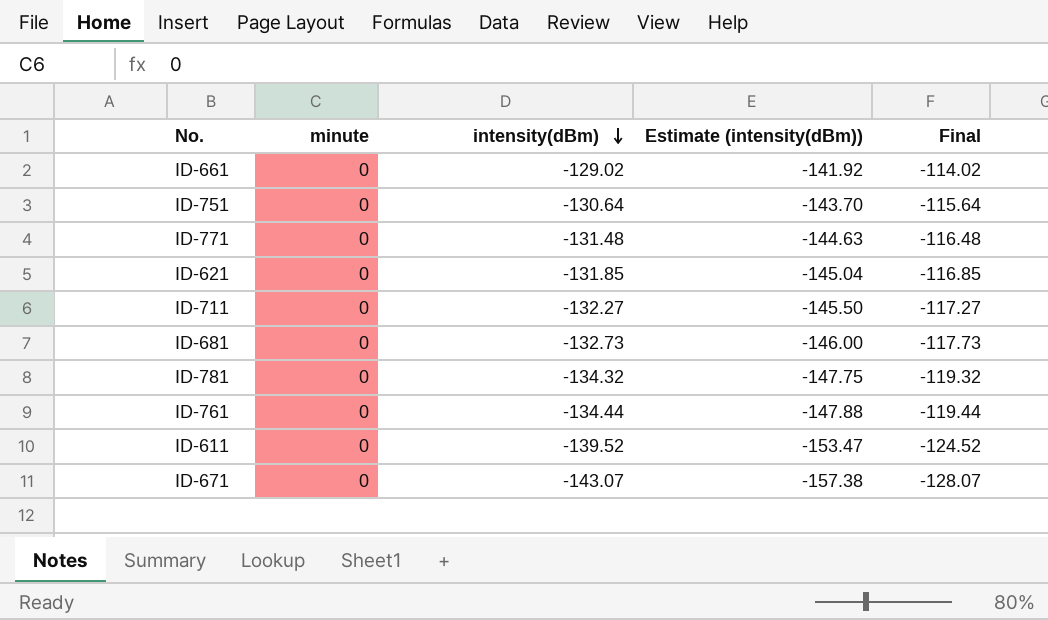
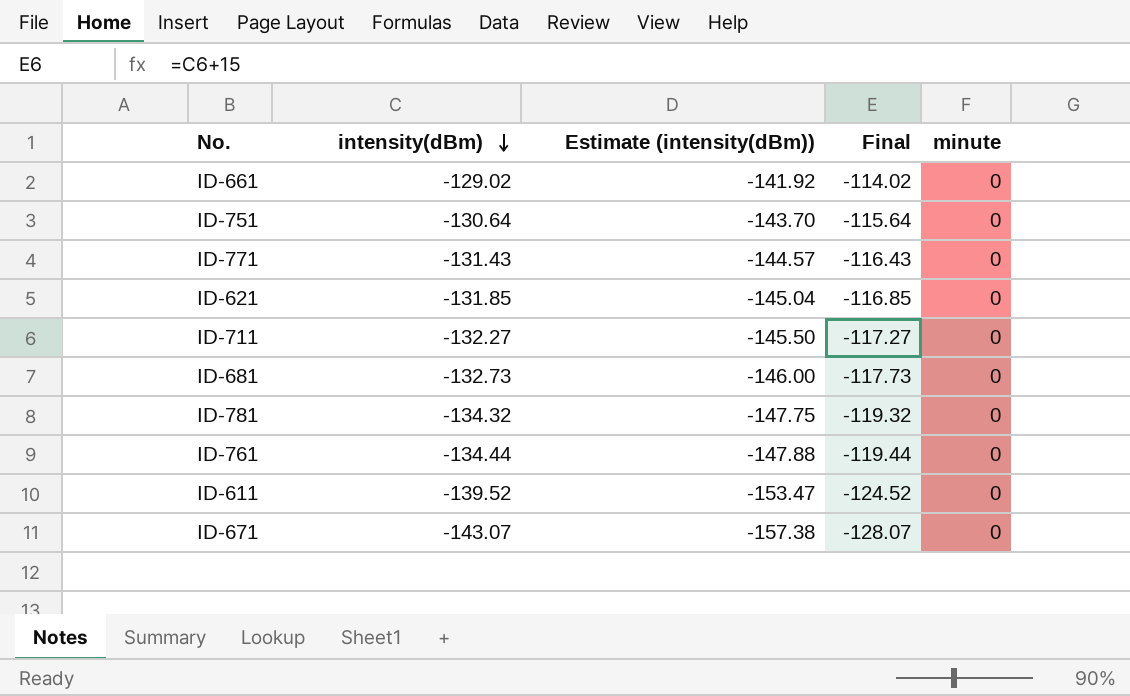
column minute | position: 2 -> 5
ID-771 | intensity(dBm): -131.48 -> -131.43
ID-771 | Estimate (intensity(dBm)): -144.63 -> -144.57
ID-771 | Final: -116.48 -> -116.43

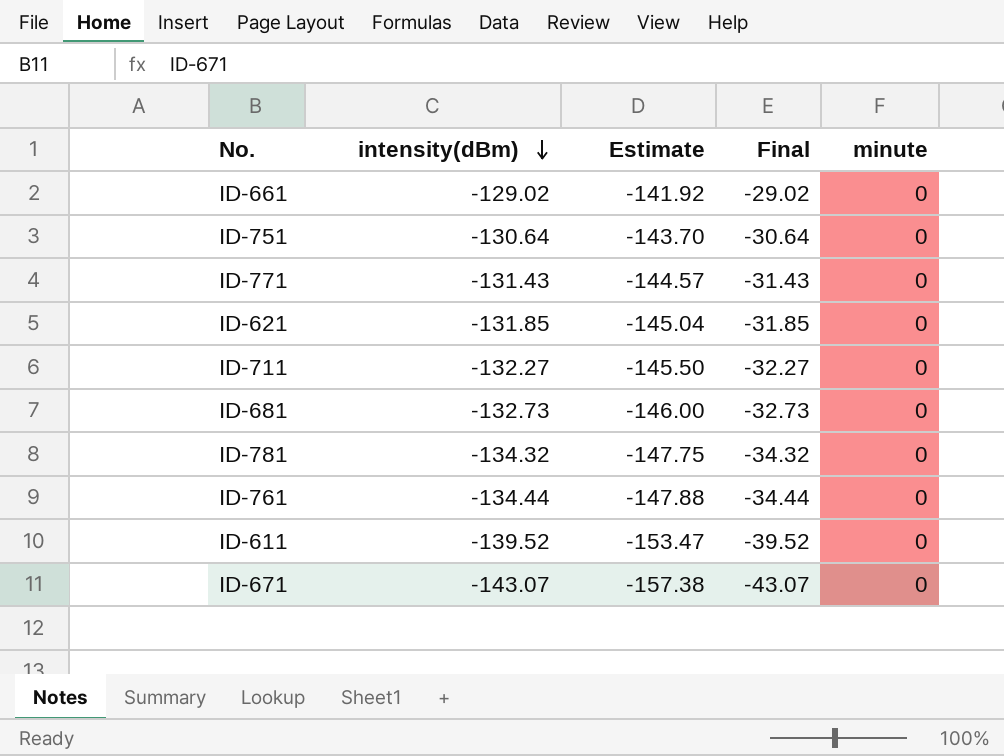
column name: Estimate (intensity(dBm)) -> Estimate
column Final | formula: [intensity(dBm)] + 15 -> [intensity(dBm)] + 100

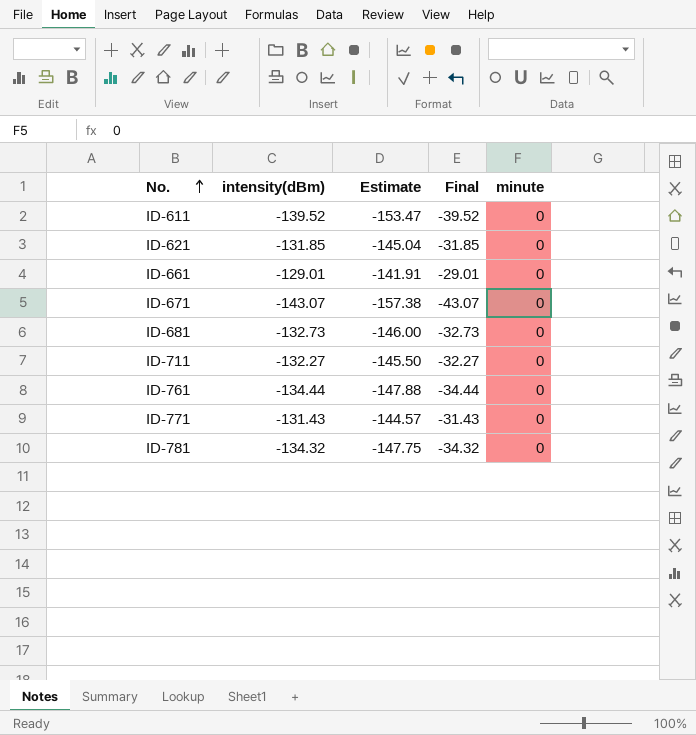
row order: intensity(dBm) descending -> No. ascending
row ID-751: -130.64 | -143.70 | -30.64 | 0 -> none
ID-661 | intensity(dBm): -129.02 -> -129.01
ID-661 | Estimate: -141.92 -> -141.91
ID-661 | Final: -29.02 -> -29.01

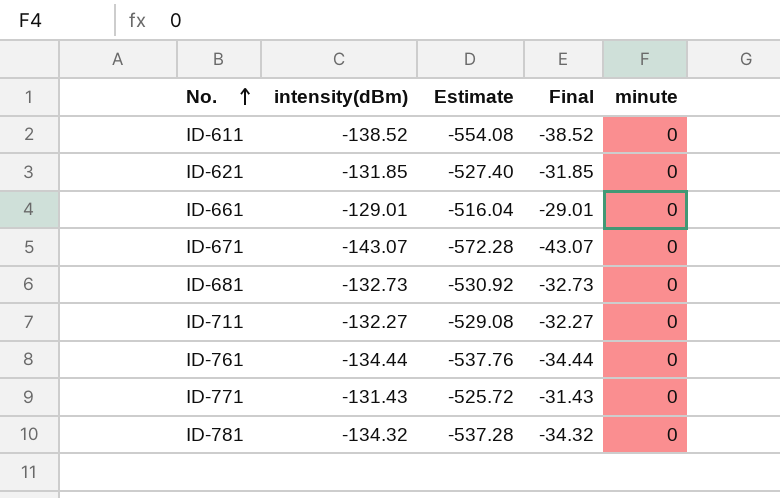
column Estimate | formula: [intensity(dBm)] * 1.1 -> [intensity(dBm)] * 4
ID-611 | intensity(dBm): -139.52 -> -138.52
ID-611 | Final: -39.52 -> -38.52

